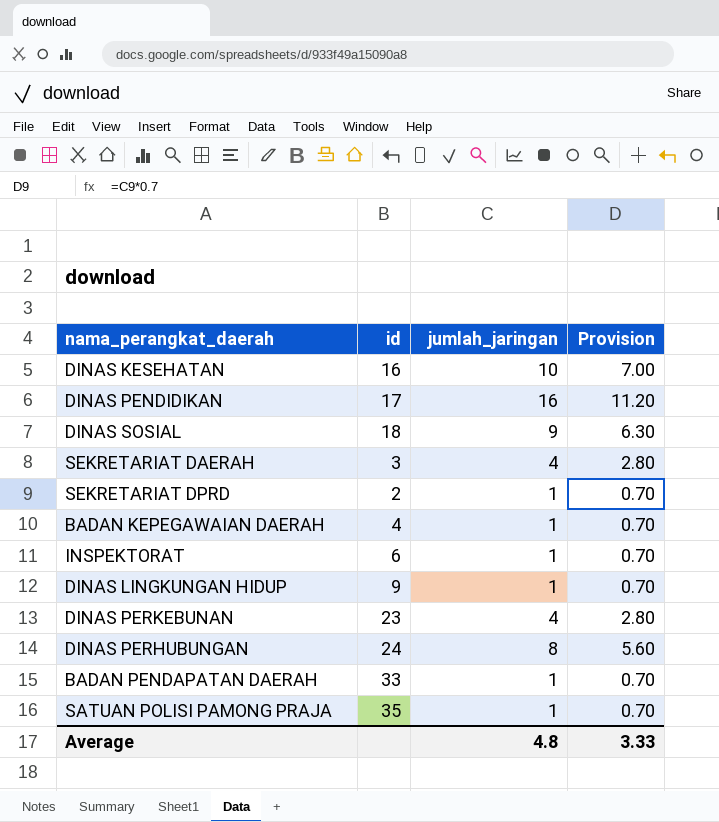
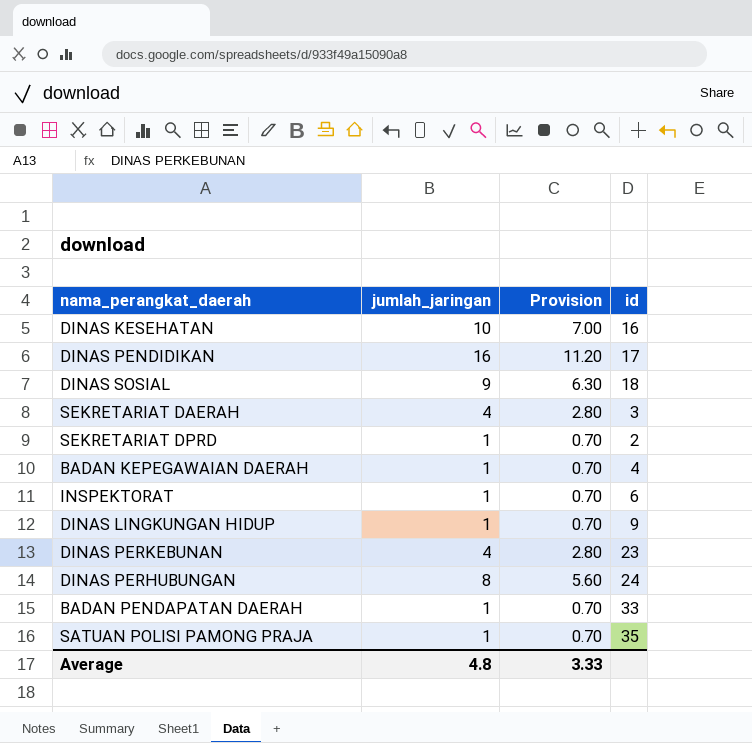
column id | position: 2 -> 4

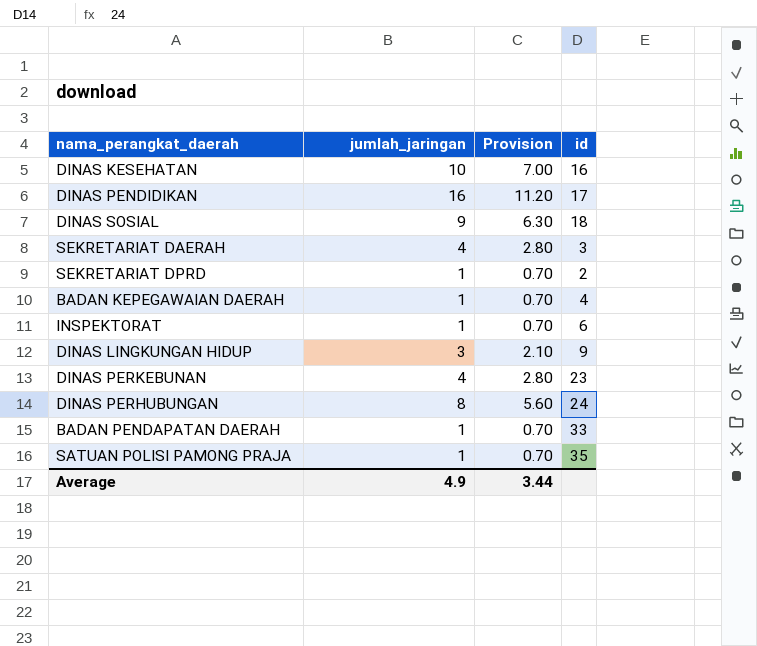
DINAS LINGKUNGAN HIDUP | jumlah_jaringan: 1 -> 3
DINAS LINGKUNGAN HIDUP | Provision: 0.70 -> 2.10
Average | jumlah_jaringan: 4.8 -> 4.9
Average | Provision: 3.33 -> 3.44

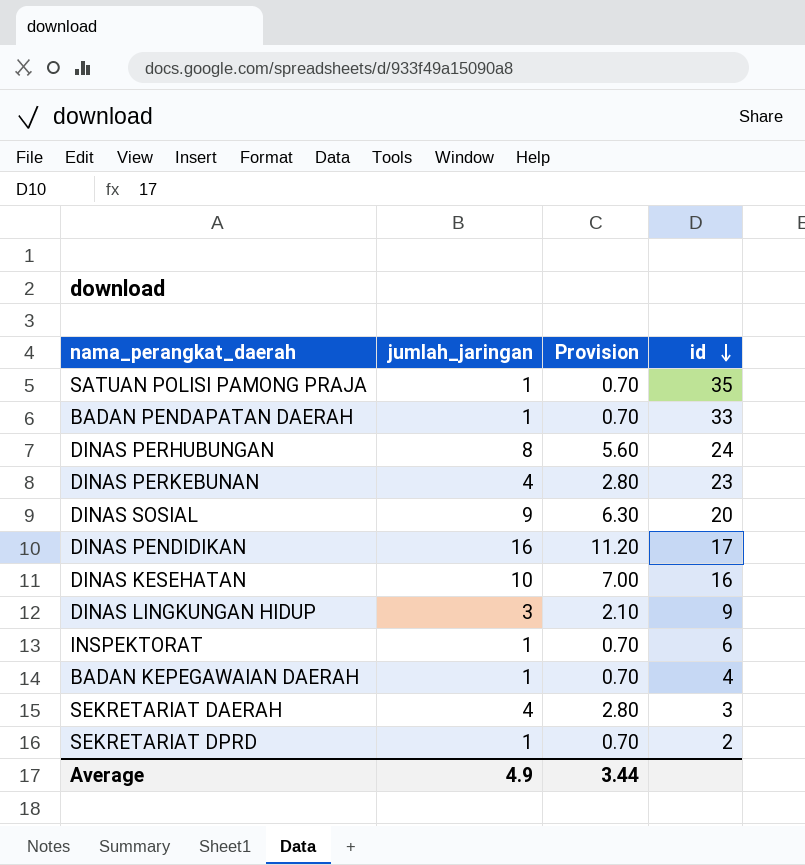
row order: none -> id descending
DINAS SOSIAL | id: 18 -> 20

